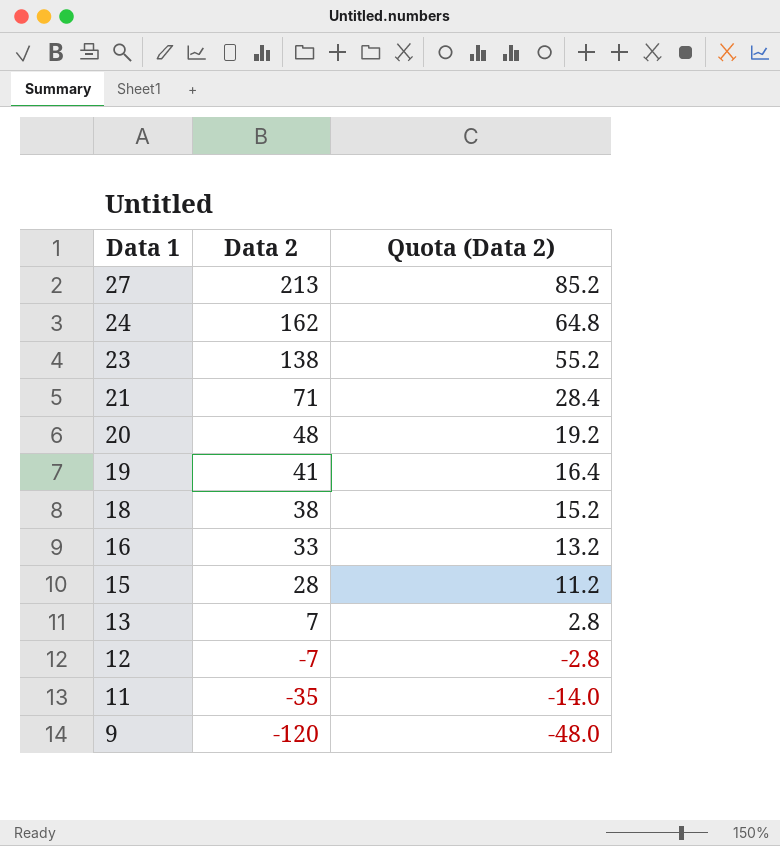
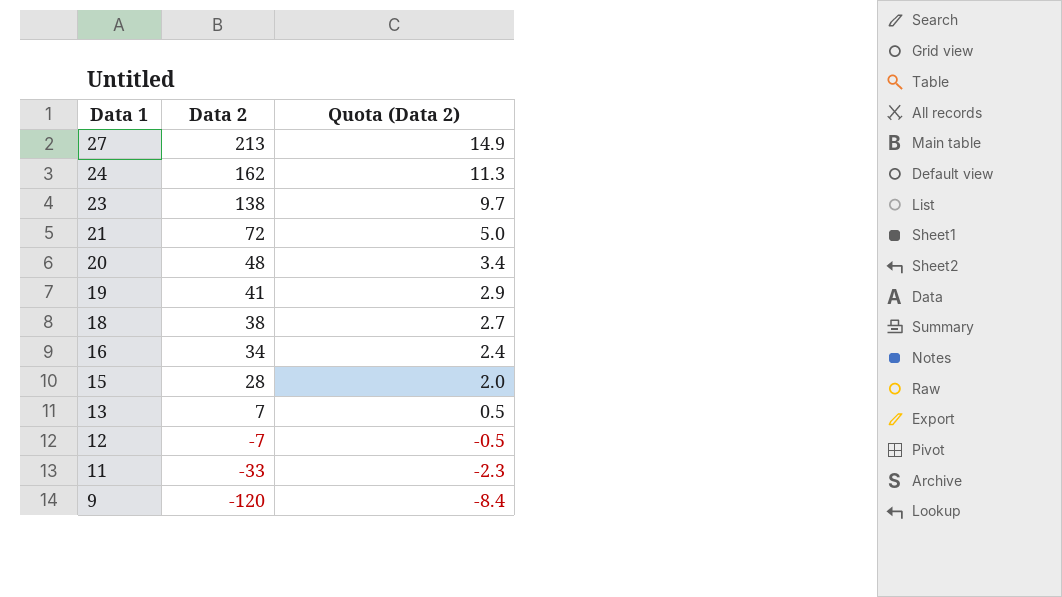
column Quota (Data 2) | formula: [Data 2] * 0.4 -> [Data 2] * 0.07
21 | Data 2: 71 -> 72
16 | Data 2: 33 -> 34
11 | Data 2: -35 -> -33

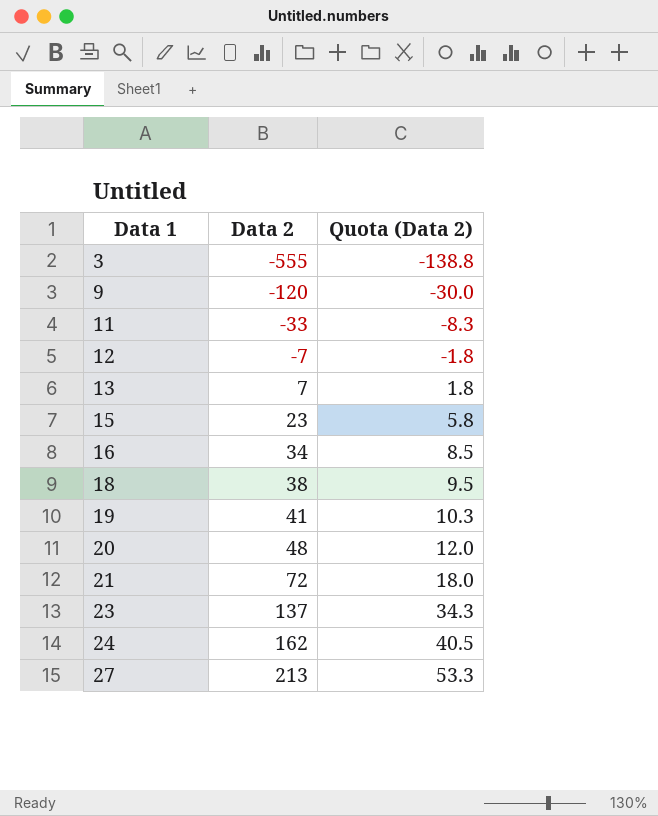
row order: Data 1 descending -> Data 1 ascending
column Quota (Data 2) | formula: [Data 2] * 0.07 -> [Data 2] * 0.25
row 3: none -> -555 | -138.8
15 | Data 2: 28 -> 23
23 | Data 2: 138 -> 137

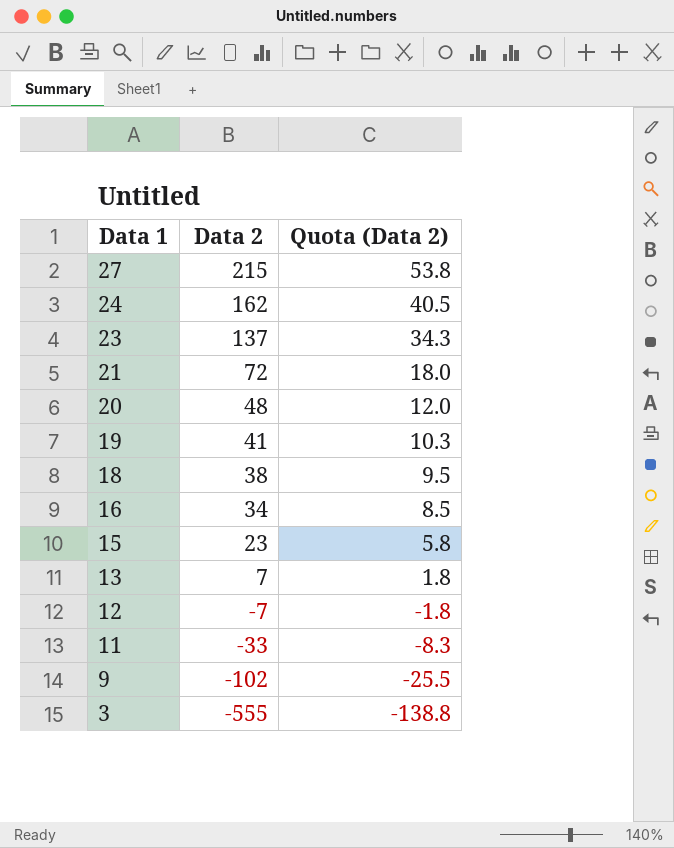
row order: Data 1 ascending -> Data 1 descending
27 | Data 2: 213 -> 215
27 | Quota (Data 2): 53.3 -> 53.8
9 | Data 2: -120 -> -102
9 | Quota (Data 2): -30.0 -> -25.5

